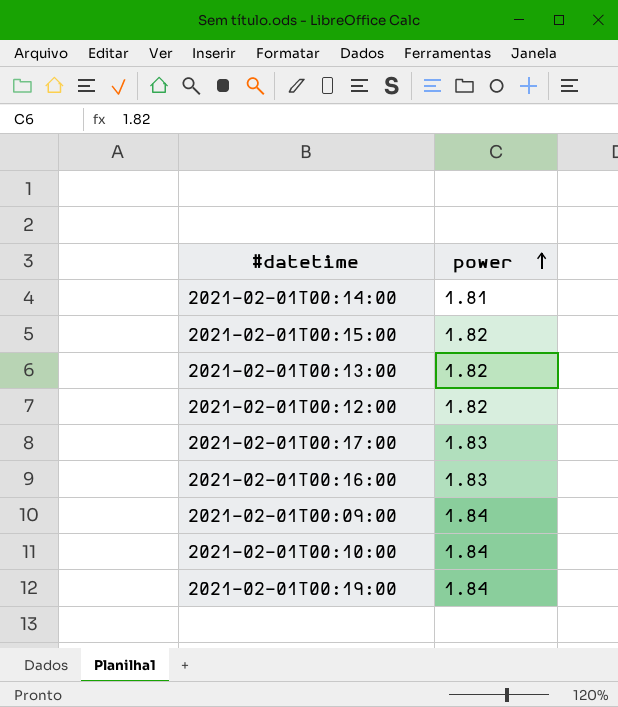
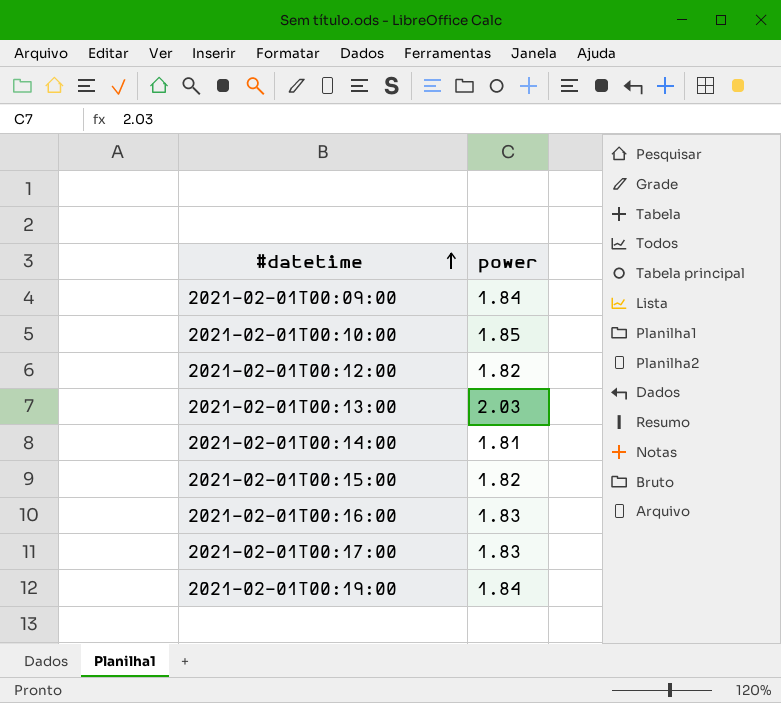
row order: power ascending -> #datetime ascending
2021-02-01T00:10:00 | power: 1.84 -> 1.85
2021-02-01T00:13:00 | power: 1.82 -> 2.03

